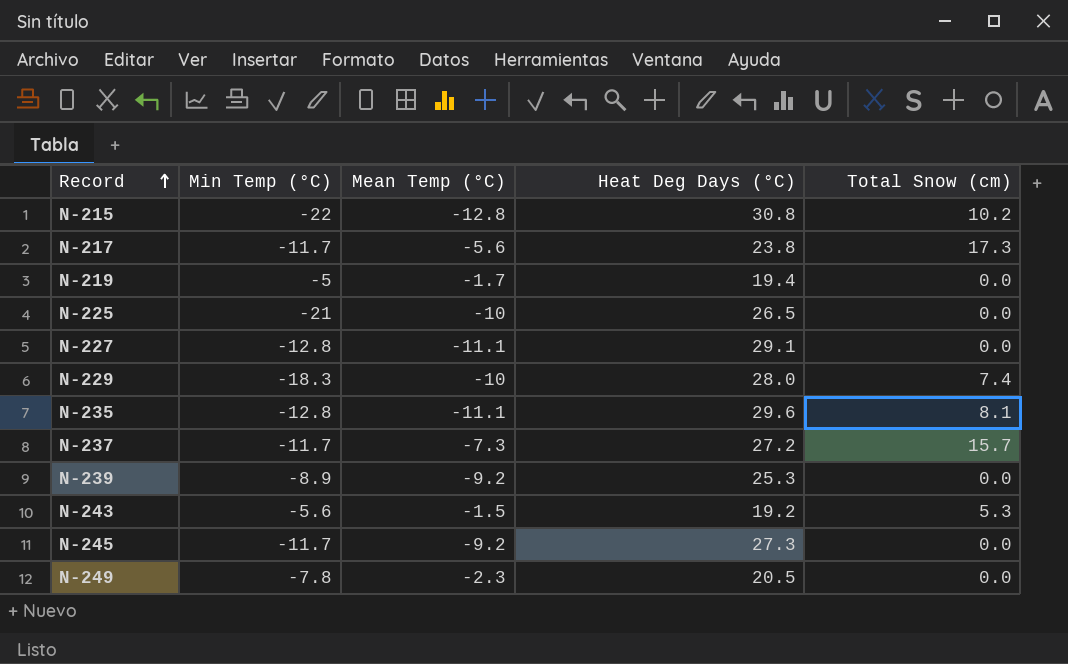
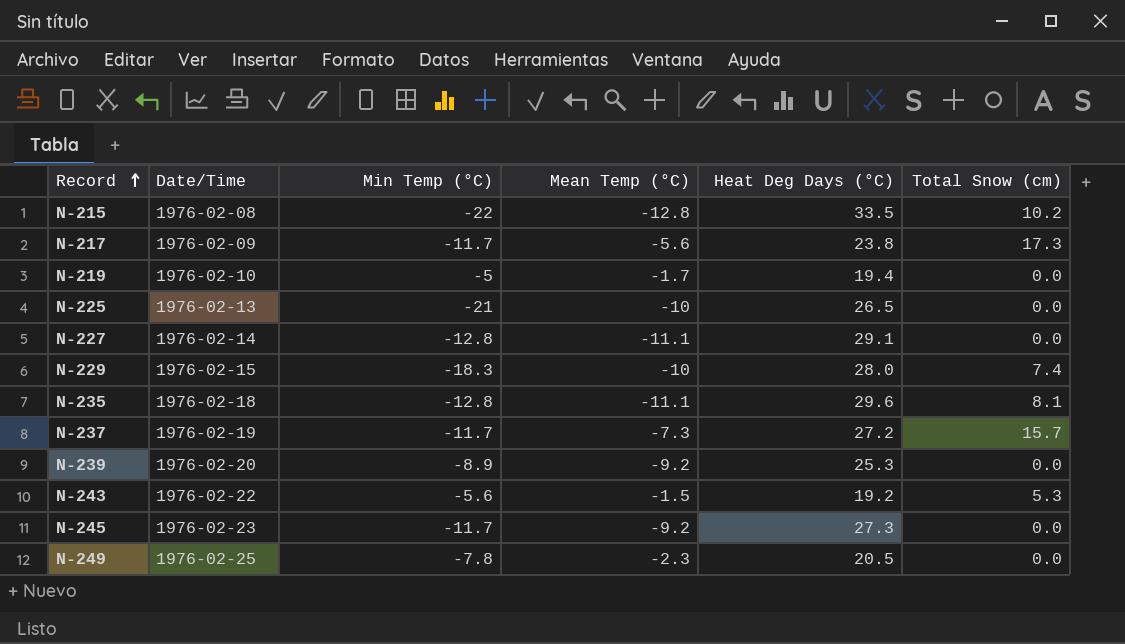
column Date/Time | position: none -> 2
N-215 | Heat Deg Days (°C): 30.8 -> 33.5

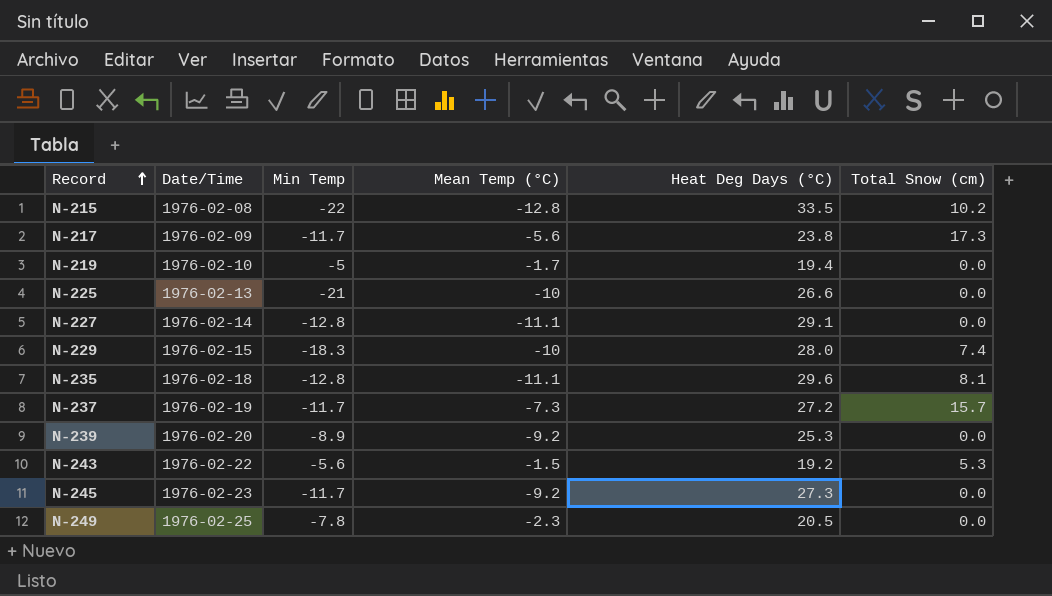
column name: Min Temp (°C) -> Min Temp
N-225 | Heat Deg Days (°C): 26.5 -> 26.6

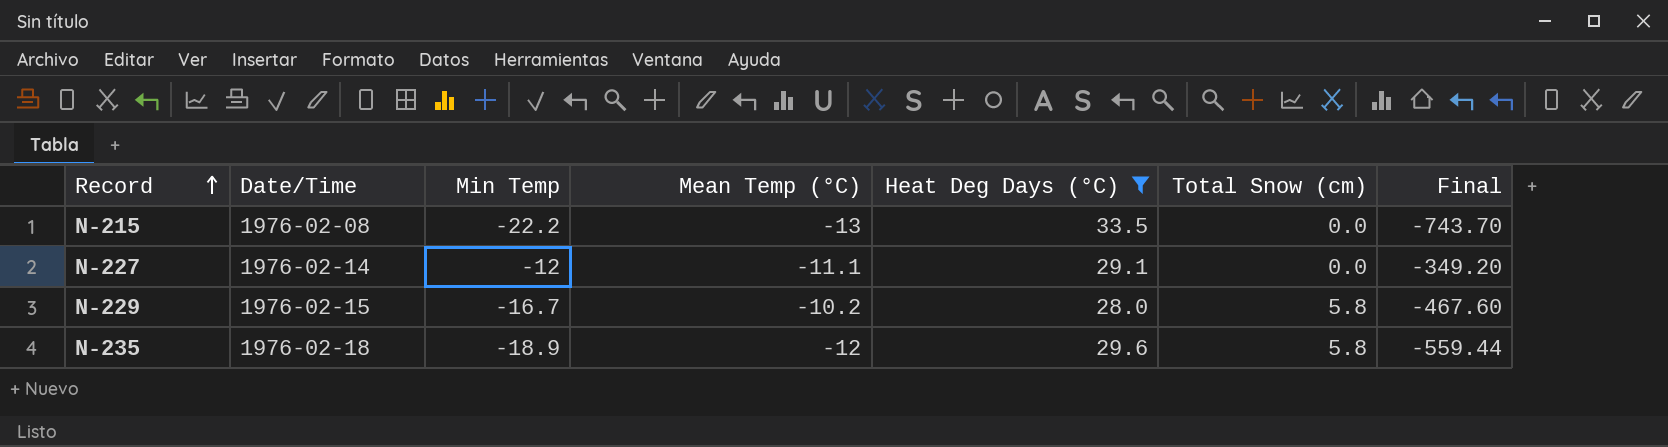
filter: none -> Heat Deg Days (°C) >= 28.0
column Final | formula: none -> [Min Temp] * [Heat Deg Days (°C)]
N-215 | Min Temp: -22 -> -22.2
N-215 | Mean Temp (°C): -12.8 -> -13
N-215 | Total Snow (cm): 10.2 -> 0.0
N-227 | Min Temp: -12.8 -> -12
N-229 | Min Temp: -18.3 -> -16.7
N-229 | Mean Temp (°C): -10 -> -10.2
N-229 | Total Snow (cm): 7.4 -> 5.8
N-235 | Min Temp: -12.8 -> -18.9
N-235 | Mean Temp (°C): -11.1 -> -12
N-235 | Total Snow (cm): 8.1 -> 5.8

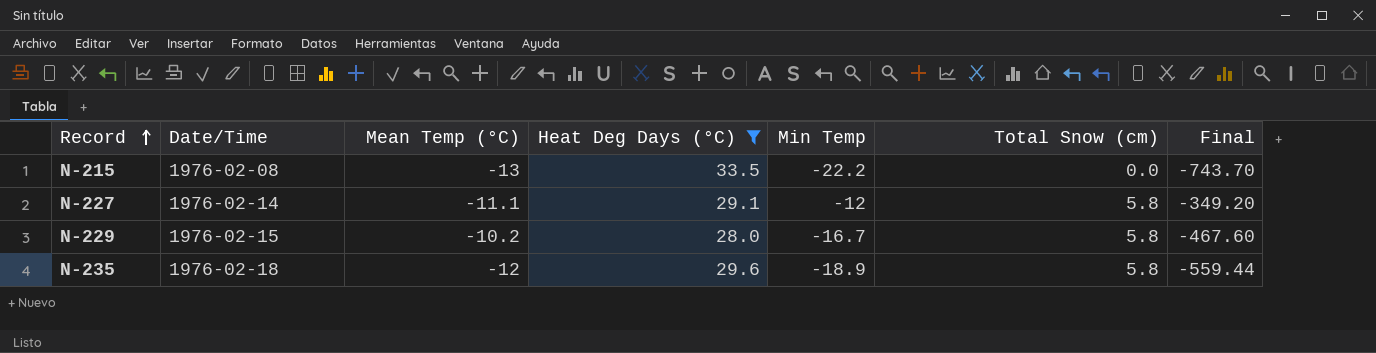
column Min Temp | position: 3 -> 5
N-227 | Total Snow (cm): 0.0 -> 5.8

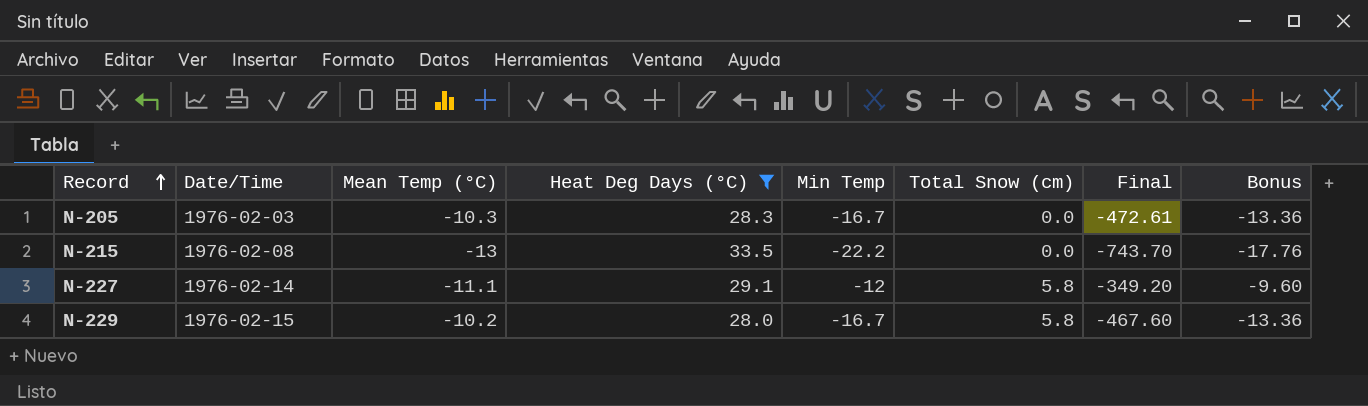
column Bonus | formula: none -> [Min Temp] * 0.8
row N-235: 1976-02-18 | -12 | 29.6 | -18.9 | 5.8 | -559.44 -> none
row N-205: none -> 1976-02-03 | -10.3 | 28.3 | -16.7 | 0.0 | -472.61 | -13.36

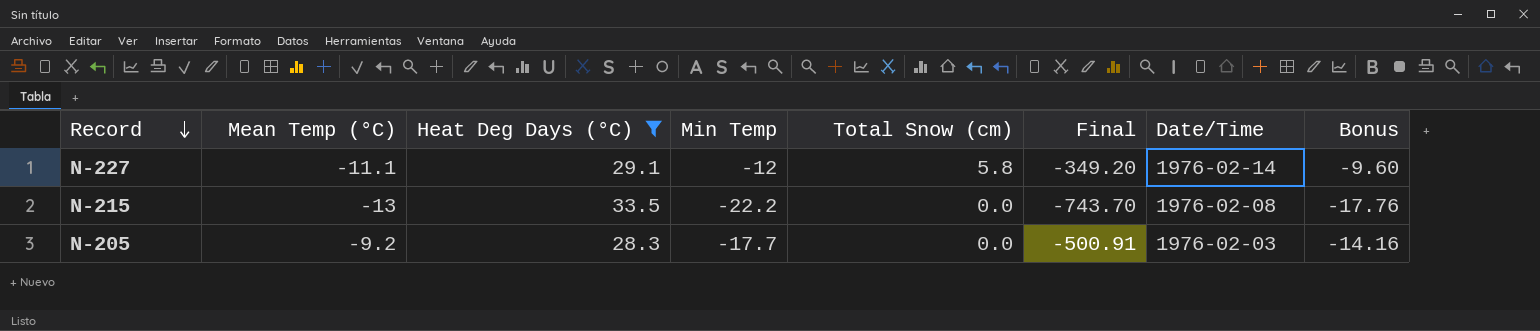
row order: Record ascending -> Record descending
column Date/Time | position: 2 -> 7
row N-229: 1976-02-15 | -10.2 | 28.0 | -16.7 | 5.8 | -467.60 | -13.36 -> none
N-205 | Mean Temp (°C): -10.3 -> -9.2
N-205 | Min Temp: -16.7 -> -17.7
N-205 | Final: -472.61 -> -500.91
N-205 | Bonus: -13.36 -> -14.16

